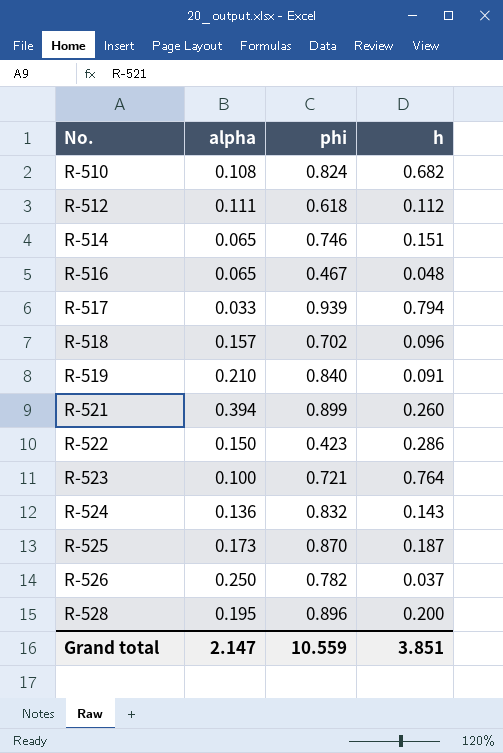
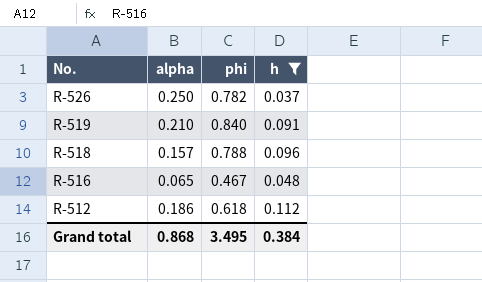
filter: none -> h <= 0.112
row order: No. ascending -> No. descending
R-518 | phi: 0.702 -> 0.788
R-512 | alpha: 0.111 -> 0.186
Grand total | alpha: 2.147 -> 0.868
Grand total | phi: 10.559 -> 3.495
Grand total | h: 3.851 -> 0.384

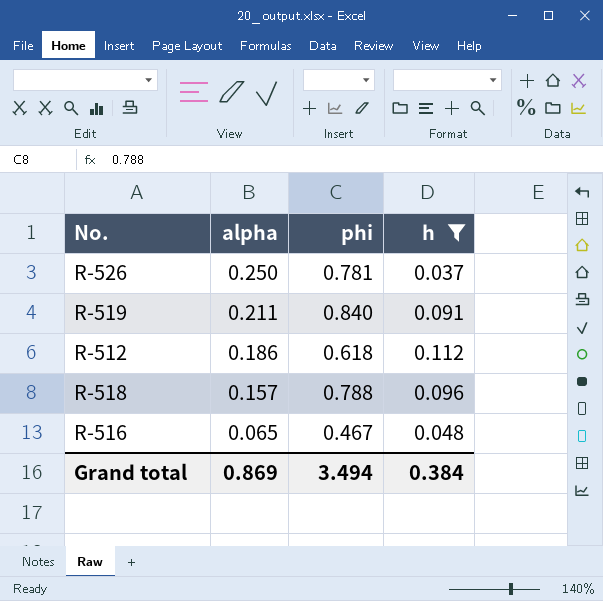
row order: No. descending -> alpha descending
R-526 | phi: 0.782 -> 0.781
R-519 | alpha: 0.210 -> 0.211
Grand total | alpha: 0.868 -> 0.869
Grand total | phi: 3.495 -> 3.494

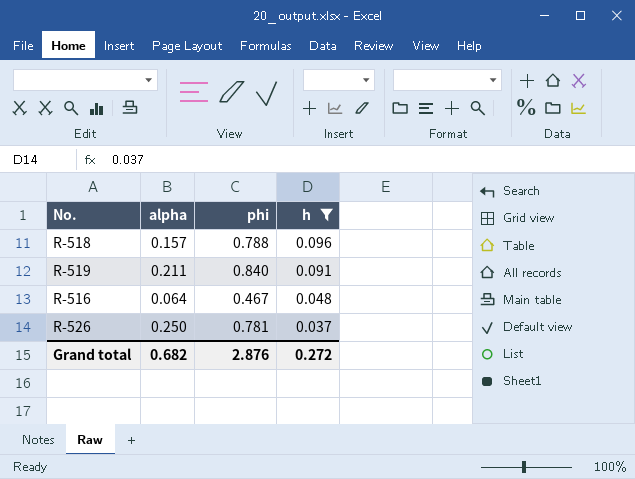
row order: alpha descending -> h descending
row R-512: 0.186 | 0.618 | 0.112 -> none
R-516 | alpha: 0.065 -> 0.064
Grand total | alpha: 0.869 -> 0.682
Grand total | phi: 3.494 -> 2.876
Grand total | h: 0.384 -> 0.272

